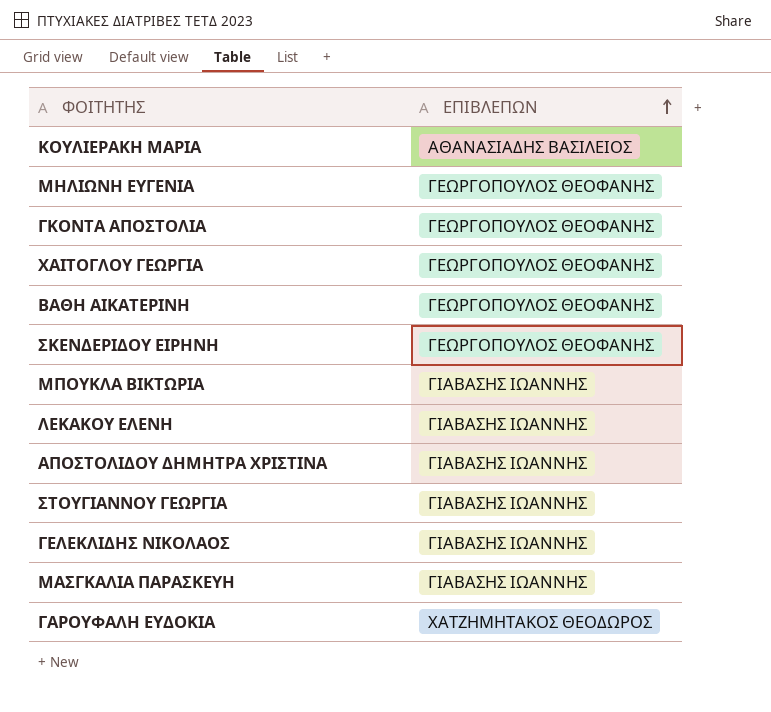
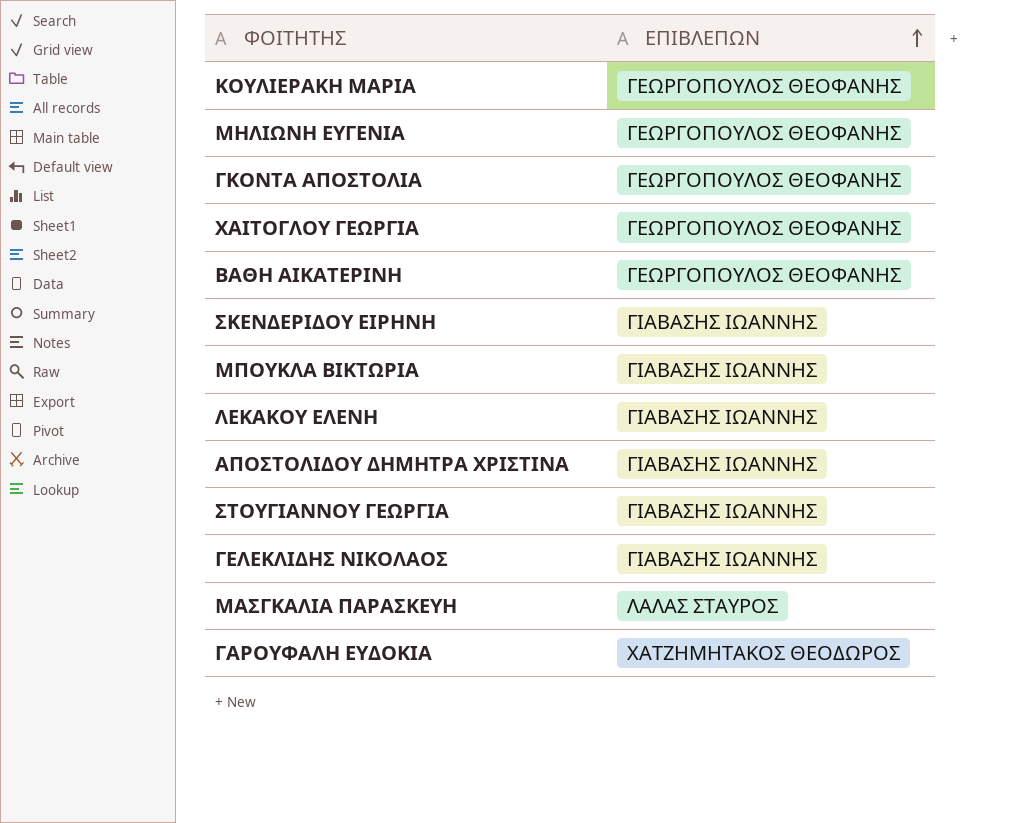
ΚΟΥΛΙΕΡΑΚΗ ΜΑΡΙΑ | ΕΠΙΒΛΕΠΩΝ: ΑΘΑΝΑΣΙΑΔΗΣ ΒΑΣΙΛΕΙΟΣ -> ΓΕΩΡΓΟΠΟΥΛΟΣ ΘΕΟΦΑΝΗΣ
ΣΚΕΝΔΕΡΙΔΟΥ ΕΙΡΗΝΗ | ΕΠΙΒΛΕΠΩΝ: ΓΕΩΡΓΟΠΟΥΛΟΣ ΘΕΟΦΑΝΗΣ -> ΓΙΑΒΑΣΗΣ ΙΩΑΝΝΗΣ
ΜΑΣΓΚΑΛΙΑ ΠΑΡΑΣΚΕΥΗ | ΕΠΙΒΛΕΠΩΝ: ΓΙΑΒΑΣΗΣ ΙΩΑΝΝΗΣ -> ΛΑΛΑΣ ΣΤΑΥΡΟΣ

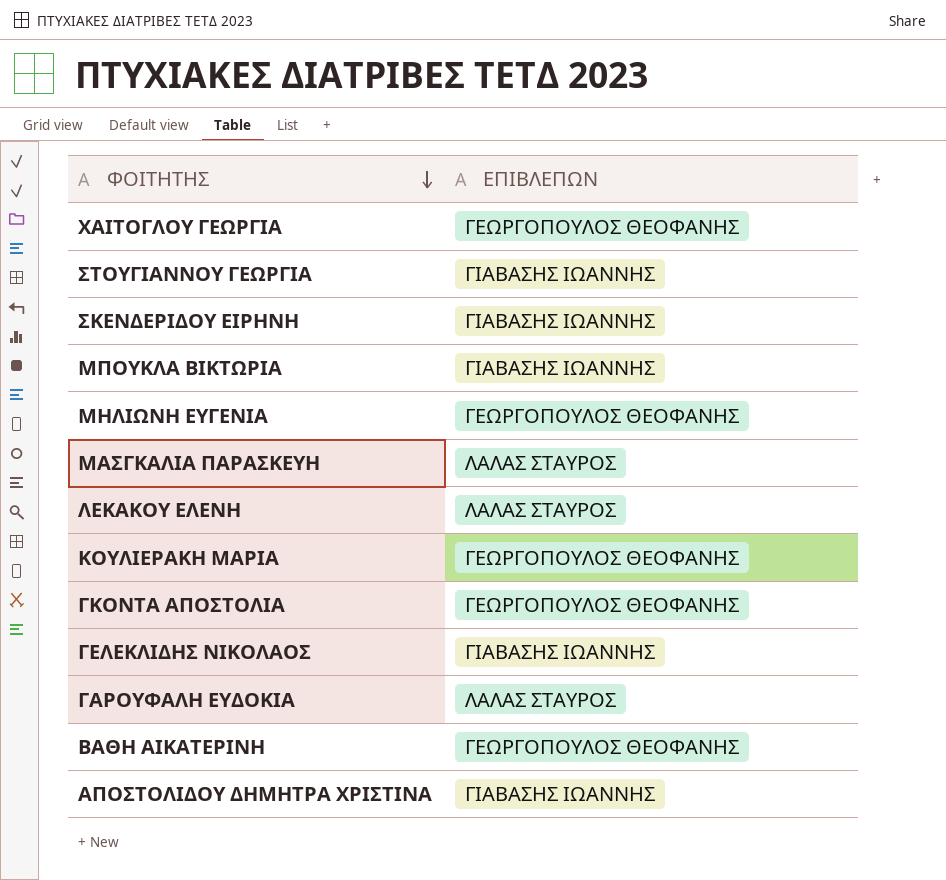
row order: ΕΠΙΒΛΕΠΩΝ ascending -> ΦΟΙΤΗΤΗΣ descending
ΛΕΚΑΚΟΥ ΕΛΕΝΗ | ΕΠΙΒΛΕΠΩΝ: ΓΙΑΒΑΣΗΣ ΙΩΑΝΝΗΣ -> ΛΑΛΑΣ ΣΤΑΥΡΟΣ
ΓΑΡΟΥΦΑΛΗ ΕΥΔΟΚΙΑ | ΕΠΙΒΛΕΠΩΝ: ΧΑΤΖΗΜΗΤΑΚΟΣ ΘΕΟΔΩΡΟΣ -> ΛΑΛΑΣ ΣΤΑΥΡΟΣ

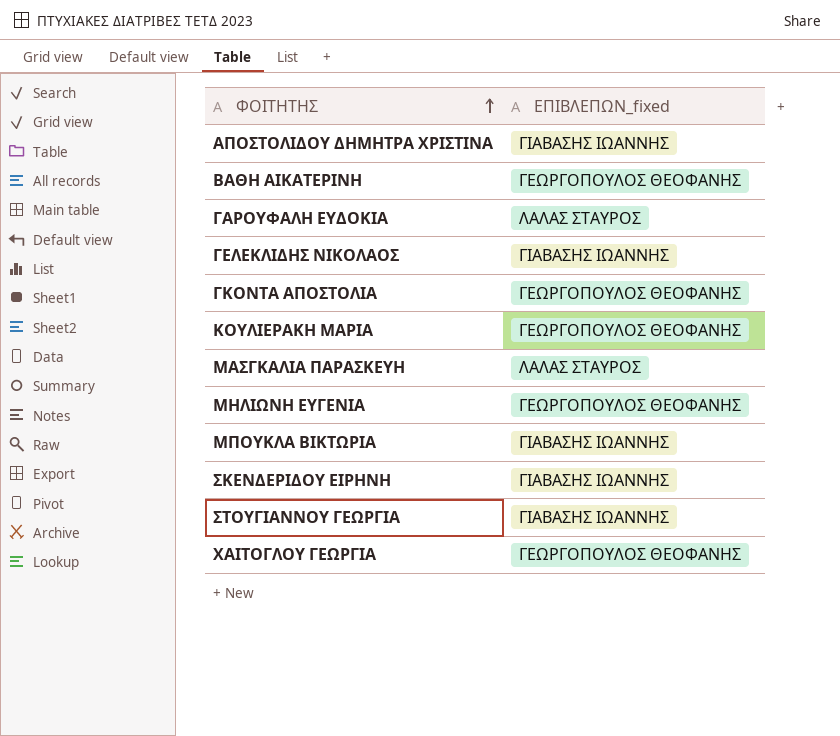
row order: ΦΟΙΤΗΤΗΣ descending -> ΦΟΙΤΗΤΗΣ ascending
column name: ΕΠΙΒΛΕΠΩΝ -> ΕΠΙΒΛΕΠΩΝ_fixed
row ΛΕΚΑΚΟΥ ΕΛΕΝΗ: ΛΑΛΑΣ ΣΤΑΥΡΟΣ -> none

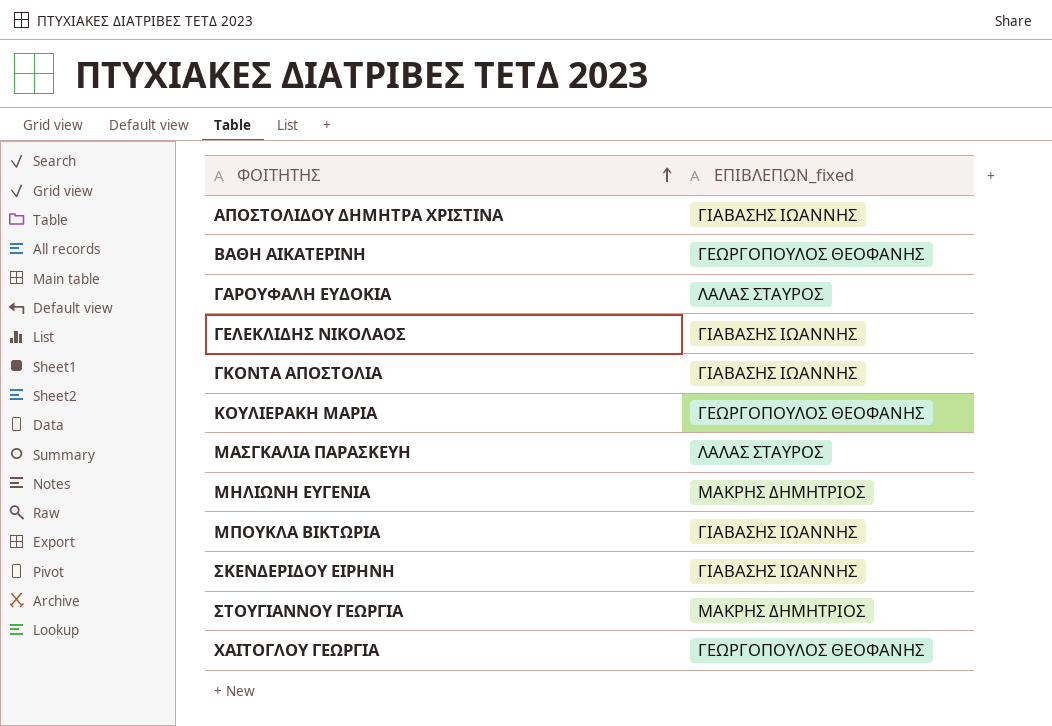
ΓΚΟΝΤΑ ΑΠΟΣΤΟΛΙΑ | ΕΠΙΒΛΕΠΩΝ_fixed: ΓΕΩΡΓΟΠΟΥΛΟΣ ΘΕΟΦΑΝΗΣ -> ΓΙΑΒΑΣΗΣ ΙΩΑΝΝΗΣ
ΜΗΛΙΩΝΗ ΕΥΓΕΝΙΑ | ΕΠΙΒΛΕΠΩΝ_fixed: ΓΕΩΡΓΟΠΟΥΛΟΣ ΘΕΟΦΑΝΗΣ -> ΜΑΚΡΗΣ ΔΗΜΗΤΡΙΟΣ
ΣΤΟΥΓΙΑΝΝΟΥ ΓΕΩΡΓΙΑ | ΕΠΙΒΛΕΠΩΝ_fixed: ΓΙΑΒΑΣΗΣ ΙΩΑΝΝΗΣ -> ΜΑΚΡΗΣ ΔΗΜΗΤΡΙΟΣ

